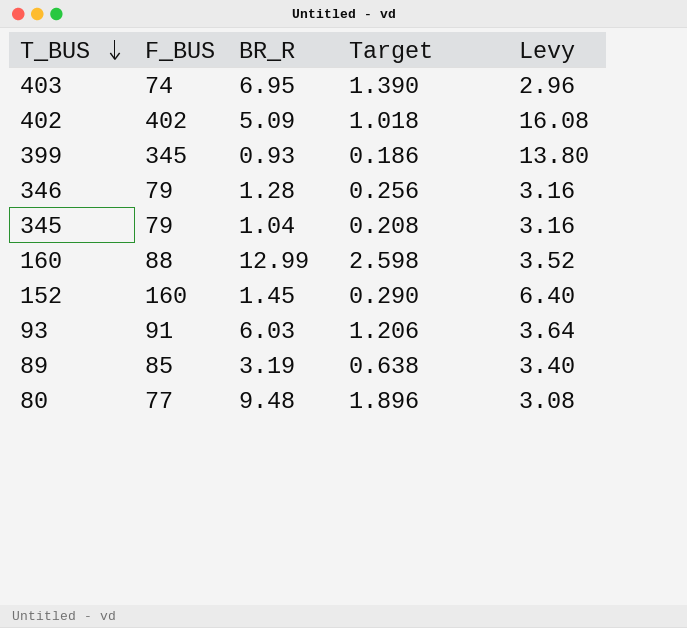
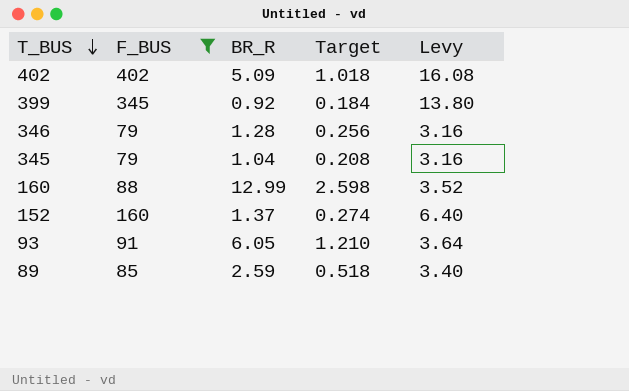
filter: none -> F_BUS >= 79
399 | BR_R: 0.93 -> 0.92
399 | Target: 0.186 -> 0.184
152 | BR_R: 1.45 -> 1.37
152 | Target: 0.290 -> 0.274
93 | BR_R: 6.03 -> 6.05
93 | Target: 1.206 -> 1.210
89 | BR_R: 3.19 -> 2.59
89 | Target: 0.638 -> 0.518

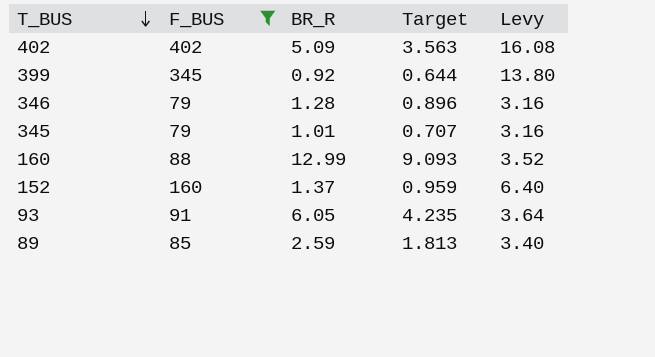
column Target | formula: [BR_R] * 0.2 -> [BR_R] * 0.7
345 | BR_R: 1.04 -> 1.01

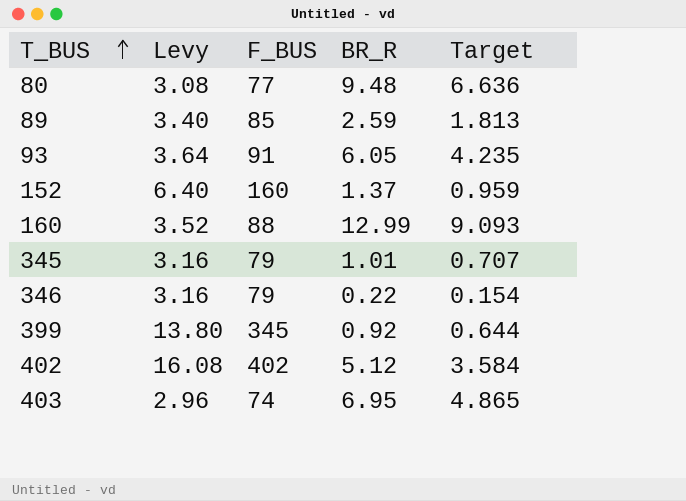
filter: F_BUS >= 79 -> none
row order: T_BUS descending -> T_BUS ascending
column Levy | position: 5 -> 2
346 | BR_R: 1.28 -> 0.22
346 | Target: 0.896 -> 0.154
402 | BR_R: 5.09 -> 5.12
402 | Target: 3.563 -> 3.584

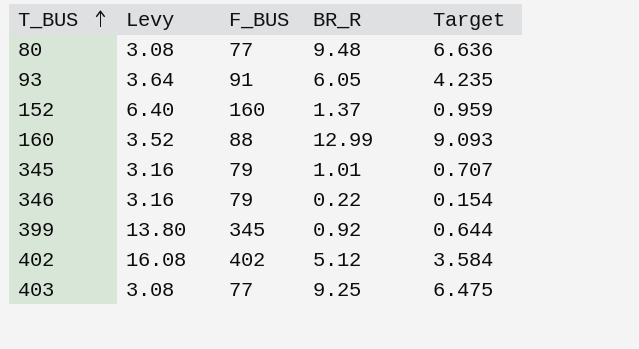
row 89: 3.40 | 85 | 2.59 | 1.813 -> none
403 | Levy: 2.96 -> 3.08
403 | F_BUS: 74 -> 77
403 | BR_R: 6.95 -> 9.25
403 | Target: 4.865 -> 6.475

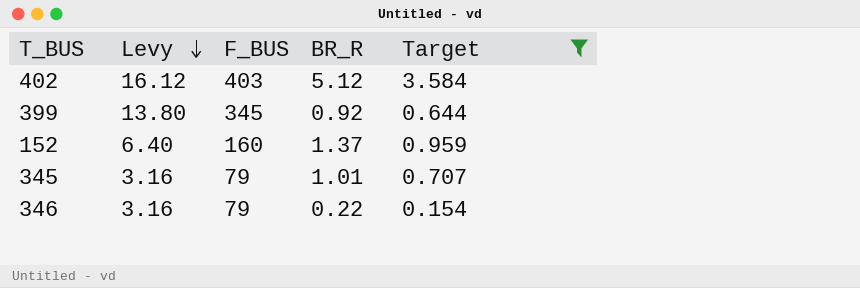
filter: none -> Target <= 3.584
row order: T_BUS ascending -> Levy descending
402 | Levy: 16.08 -> 16.12
402 | F_BUS: 402 -> 403

